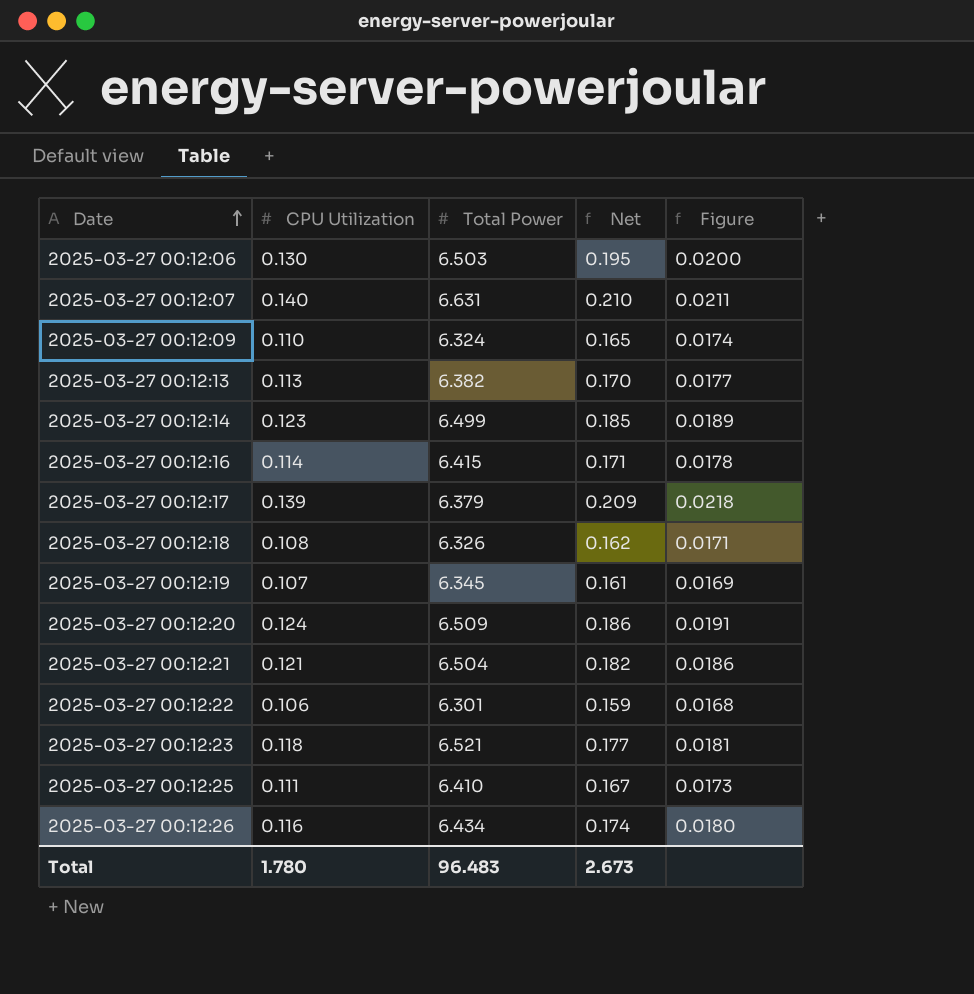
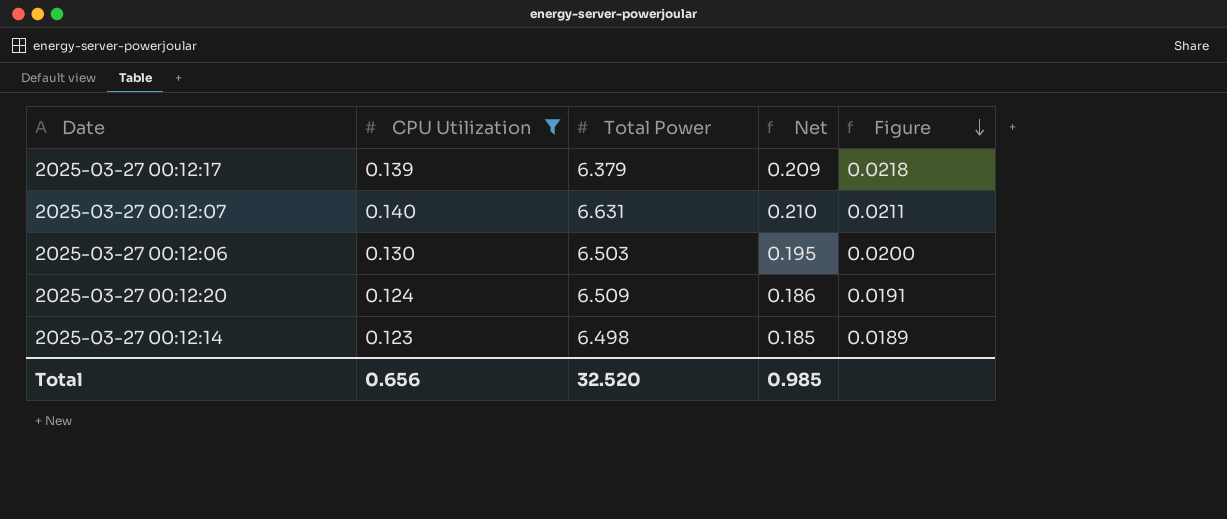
filter: none -> CPU Utilization >= 0.123
row order: Date ascending -> Figure descending
2025-03-27 00:12:14 | Total Power: 6.499 -> 6.498
Total | CPU Utilization: 1.780 -> 0.656
Total | Total Power: 96.483 -> 32.520
Total | Net: 2.673 -> 0.985

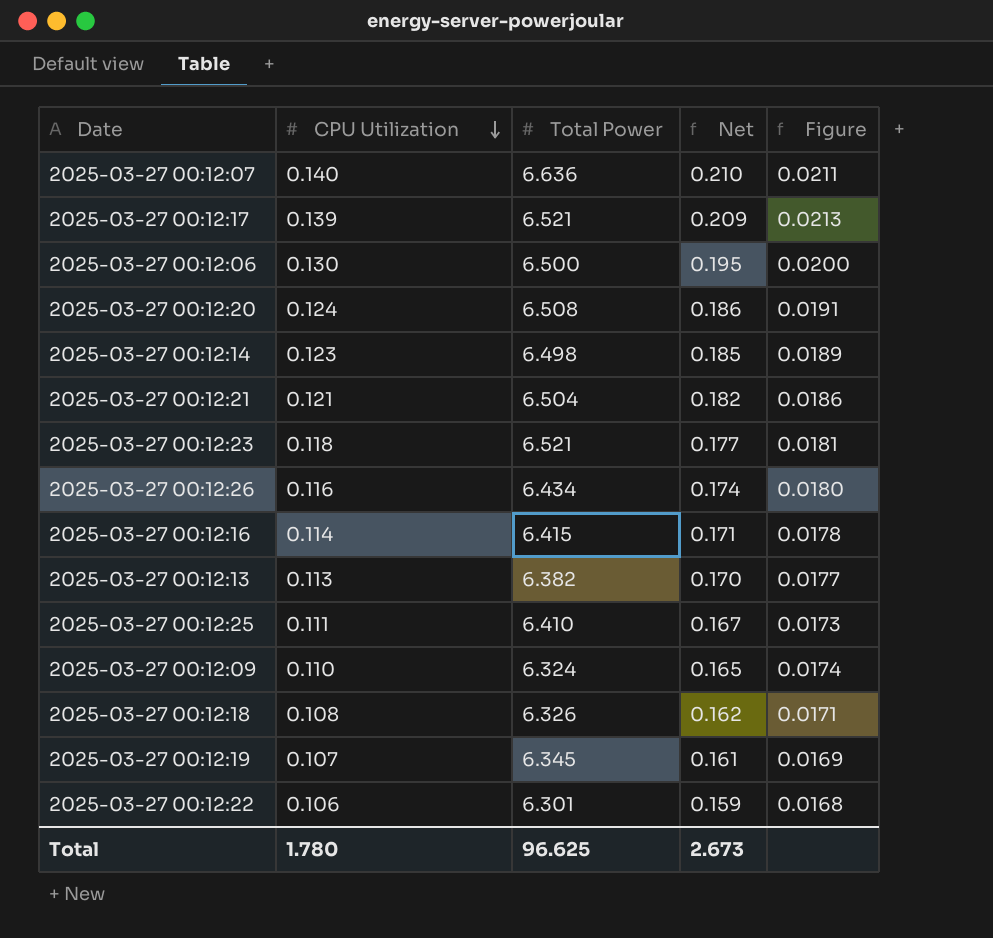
filter: CPU Utilization >= 0.123 -> none
row order: Figure descending -> CPU Utilization descending
2025-03-27 00:12:07 | Total Power: 6.631 -> 6.636
2025-03-27 00:12:17 | Total Power: 6.379 -> 6.521
2025-03-27 00:12:17 | Figure: 0.0218 -> 0.0213
2025-03-27 00:12:06 | Total Power: 6.503 -> 6.500
2025-03-27 00:12:20 | Total Power: 6.509 -> 6.508
Total | CPU Utilization: 0.656 -> 1.780
Total | Total Power: 32.520 -> 96.625
Total | Net: 0.985 -> 2.673

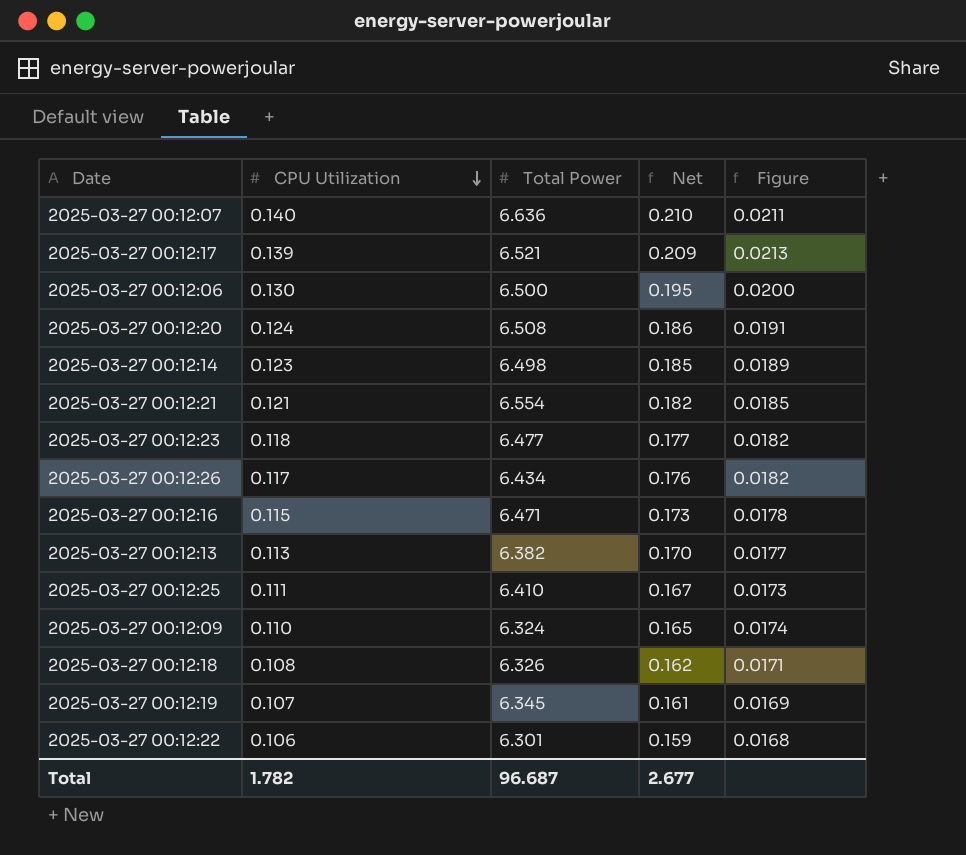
2025-03-27 00:12:21 | Total Power: 6.504 -> 6.554
2025-03-27 00:12:21 | Figure: 0.0186 -> 0.0185
2025-03-27 00:12:23 | Total Power: 6.521 -> 6.477
2025-03-27 00:12:23 | Figure: 0.0181 -> 0.0182
2025-03-27 00:12:26 | CPU Utilization: 0.116 -> 0.117
2025-03-27 00:12:26 | Net: 0.174 -> 0.176
2025-03-27 00:12:26 | Figure: 0.0180 -> 0.0182
2025-03-27 00:12:16 | CPU Utilization: 0.114 -> 0.115
2025-03-27 00:12:16 | Total Power: 6.415 -> 6.471
2025-03-27 00:12:16 | Net: 0.171 -> 0.173
Total | CPU Utilization: 1.780 -> 1.782
Total | Total Power: 96.625 -> 96.687
Total | Net: 2.673 -> 2.677

